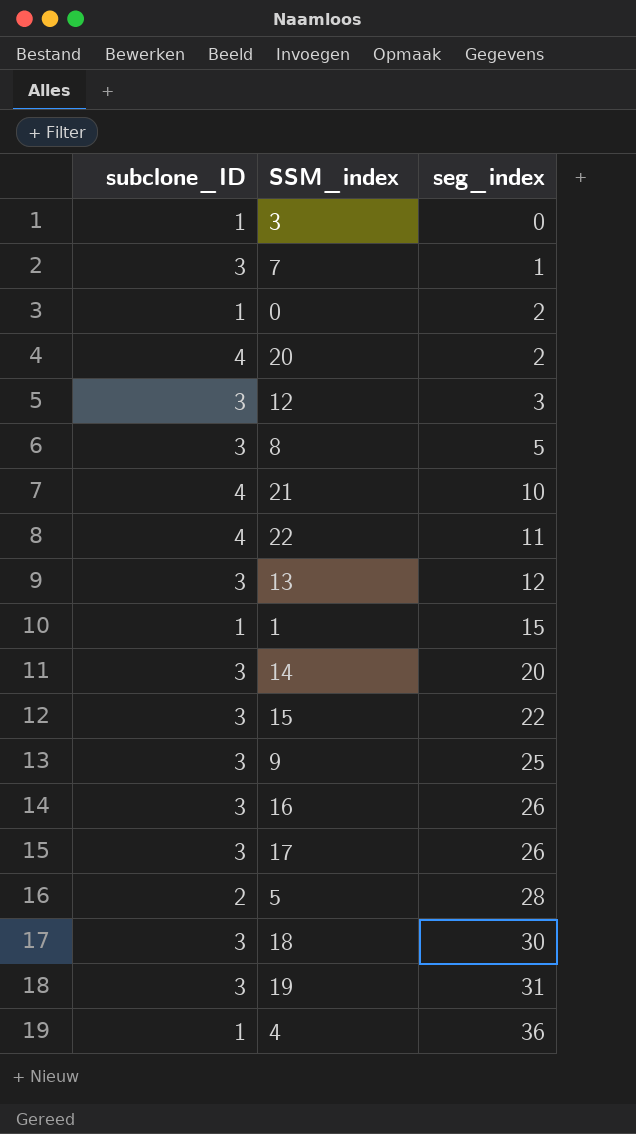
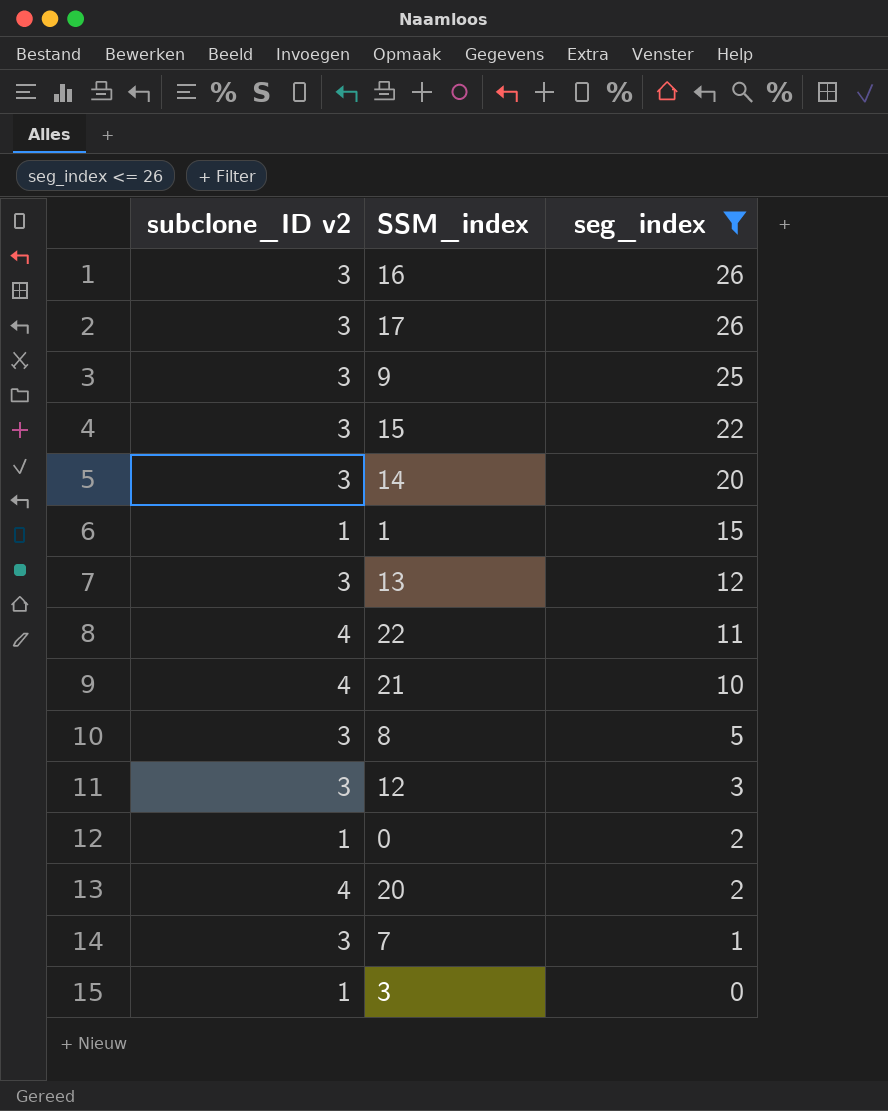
filter: none -> seg_index <= 26
row order: seg_index ascending -> seg_index descending
column name: subclone_ID -> subclone_ID v2

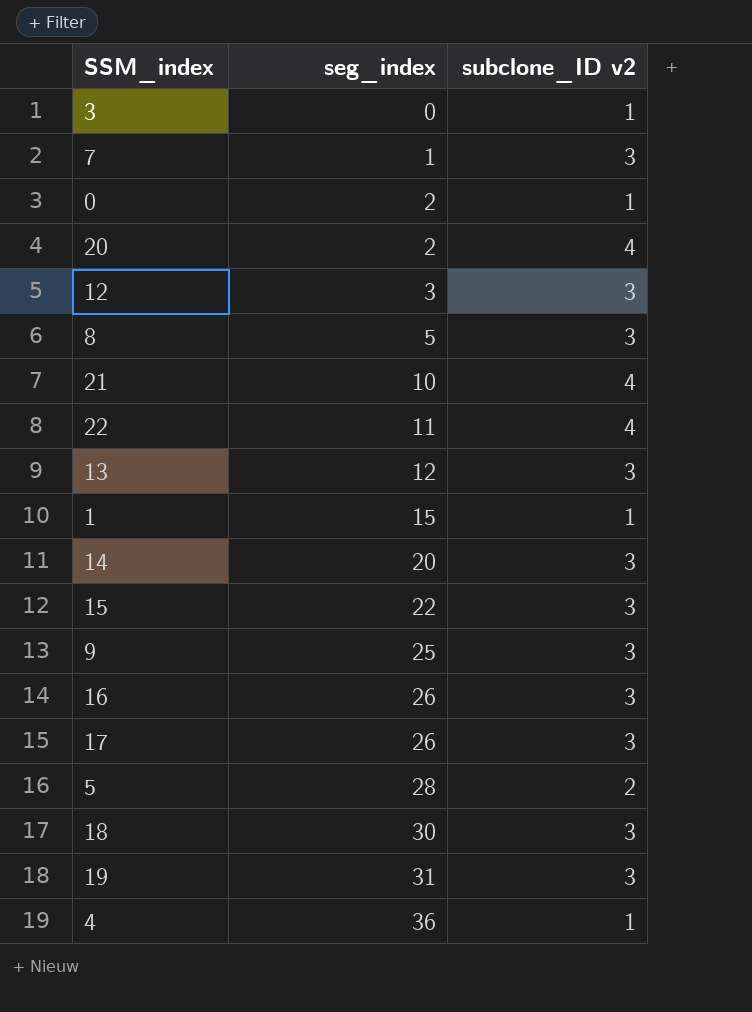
filter: seg_index <= 26 -> none
row order: seg_index descending -> seg_index ascending
column subclone_ID v2 | position: 1 -> 3

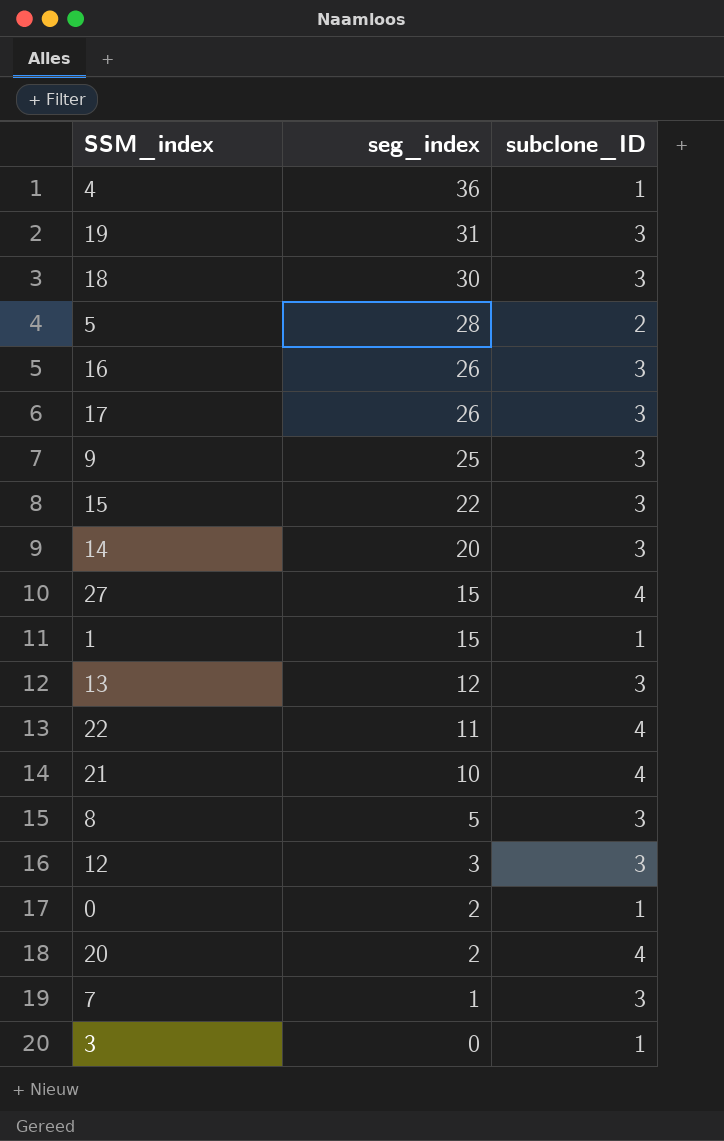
row order: seg_index ascending -> seg_index descending
column name: subclone_ID v2 -> subclone_ID
row 27: none -> 15 | 4

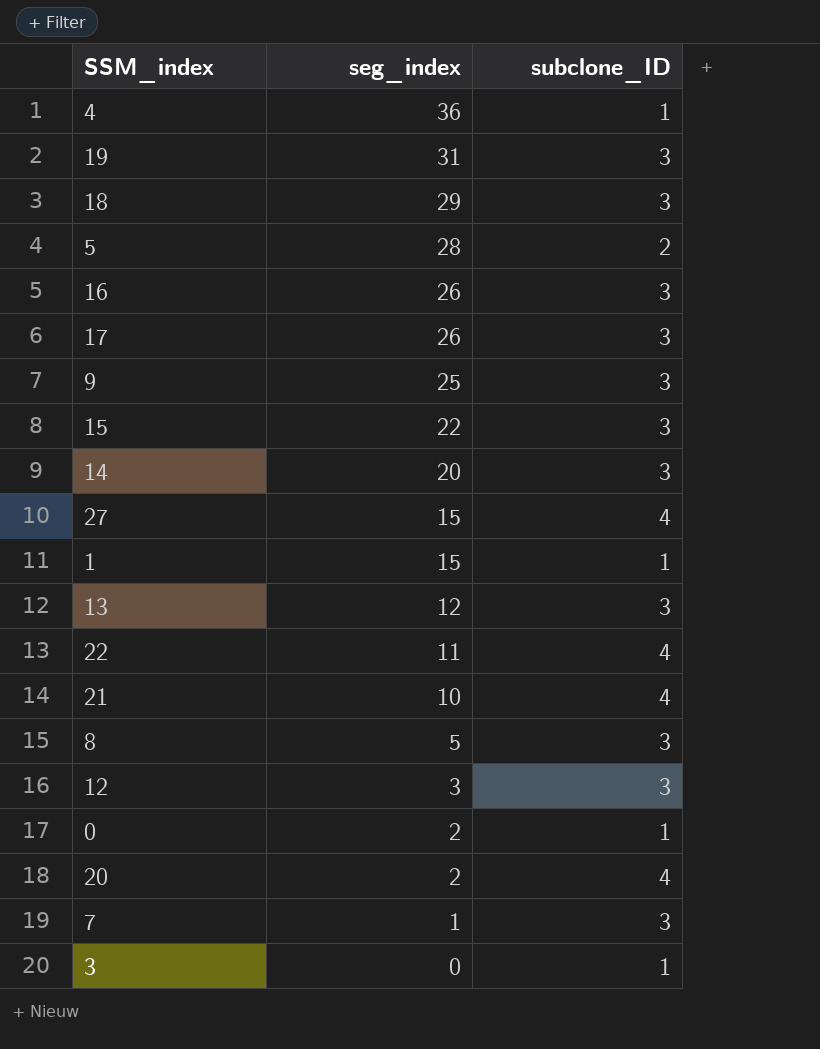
18 | seg_index: 30 -> 29

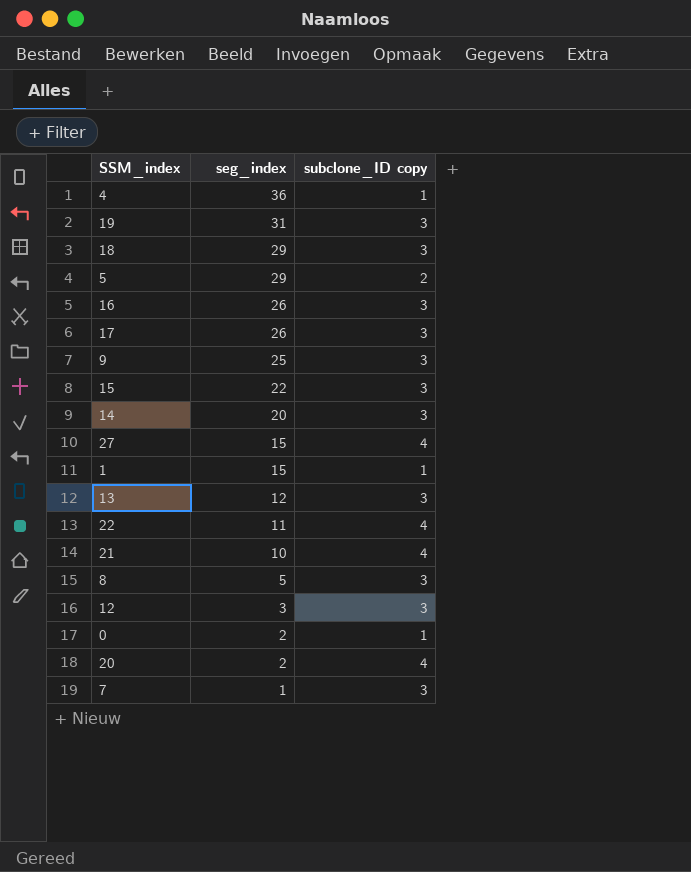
column name: subclone_ID -> subclone_ID copy
row 3: 0 | 1 -> none
5 | seg_index: 28 -> 29

